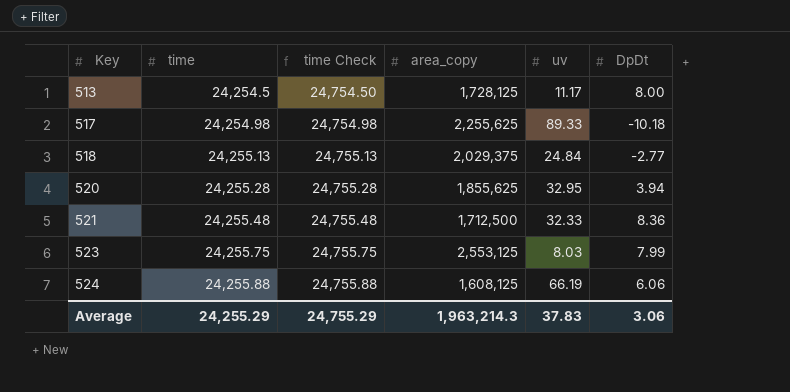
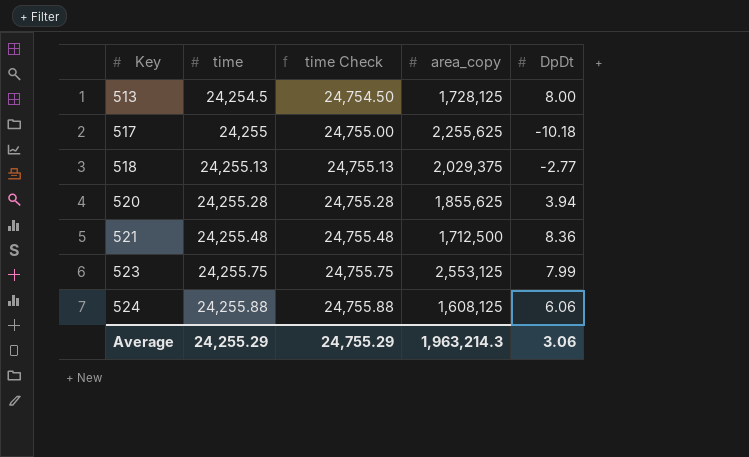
column uv | position: 5 -> none
517 | time: 24,254.98 -> 24,255
517 | time Check: 24,754.98 -> 24,755.00

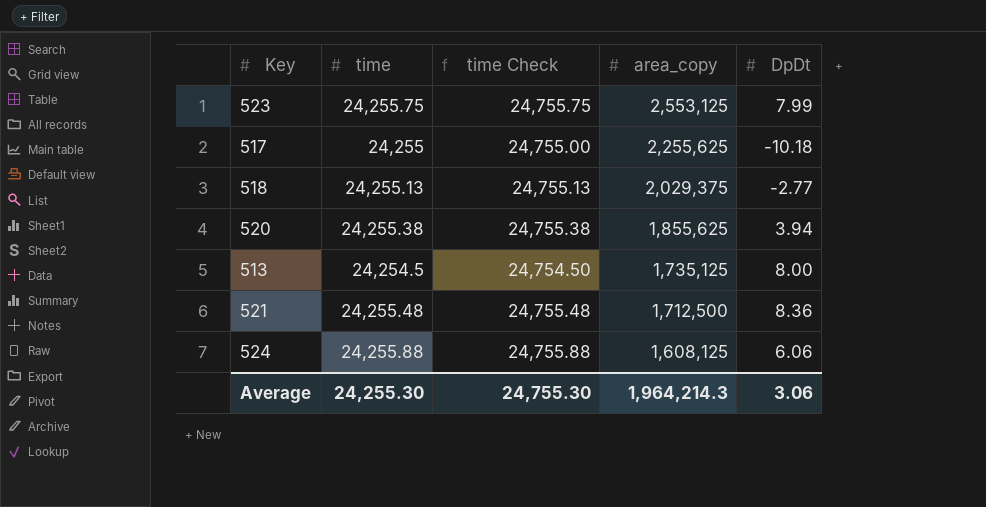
row order: Key ascending -> area_copy descending
520 | time: 24,255.28 -> 24,255.38
520 | time Check: 24,755.28 -> 24,755.38
513 | area_copy: 1,728,125 -> 1,735,125
Average | time: 24,255.29 -> 24,255.30
Average | time Check: 24,755.29 -> 24,755.30
Average | area_copy: 1,963,214.3 -> 1,964,214.3

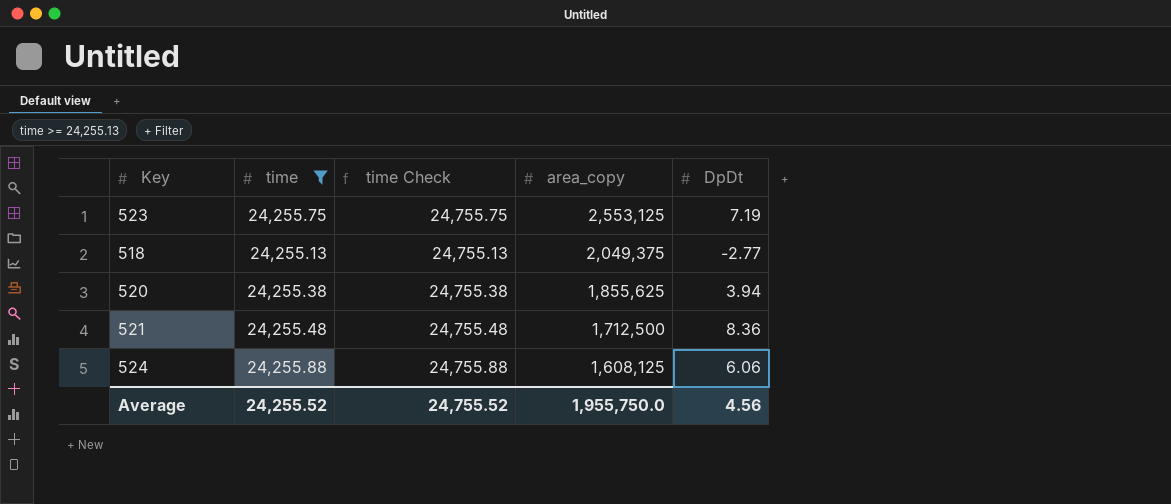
filter: none -> time >= 24,255.13
523 | DpDt: 7.99 -> 7.19
518 | area_copy: 2,029,375 -> 2,049,375
Average | time: 24,255.30 -> 24,255.52
Average | time Check: 24,755.30 -> 24,755.52
Average | area_copy: 1,964,214.3 -> 1,955,750.0
Average | DpDt: 3.06 -> 4.56

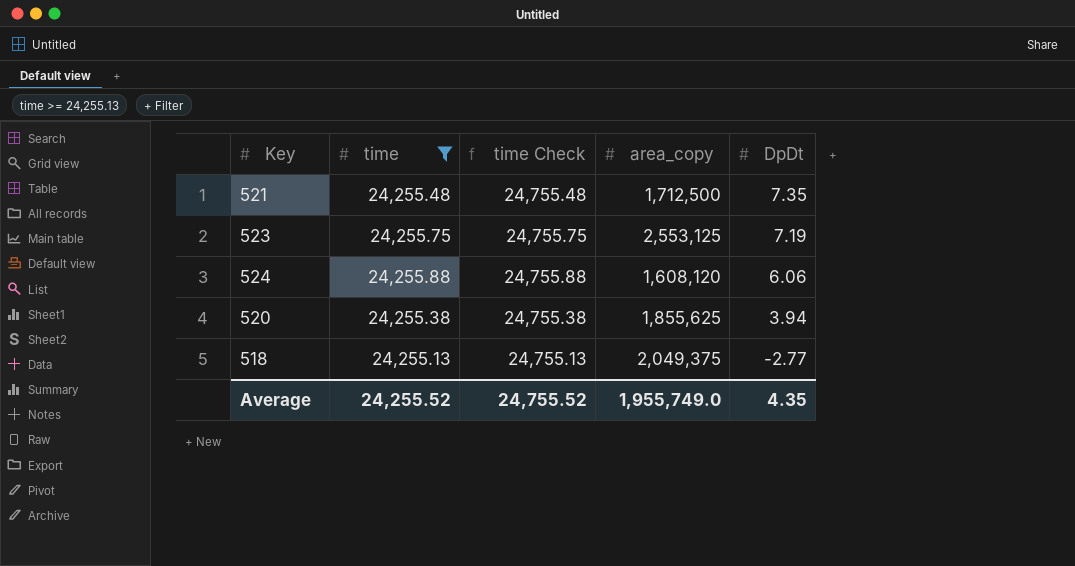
row order: area_copy descending -> DpDt descending
521 | DpDt: 8.36 -> 7.35
524 | area_copy: 1,608,125 -> 1,608,120
Average | area_copy: 1,955,750.0 -> 1,955,749.0
Average | DpDt: 4.56 -> 4.35

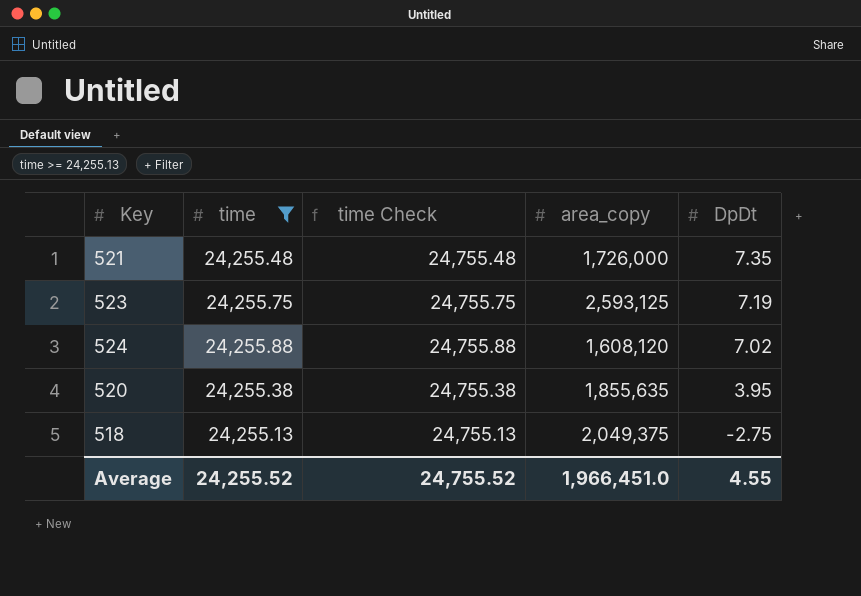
521 | area_copy: 1,712,500 -> 1,726,000
523 | area_copy: 2,553,125 -> 2,593,125
524 | DpDt: 6.06 -> 7.02
520 | area_copy: 1,855,625 -> 1,855,635
520 | DpDt: 3.94 -> 3.95
518 | DpDt: -2.77 -> -2.75
Average | area_copy: 1,955,749.0 -> 1,966,451.0
Average | DpDt: 4.35 -> 4.55

